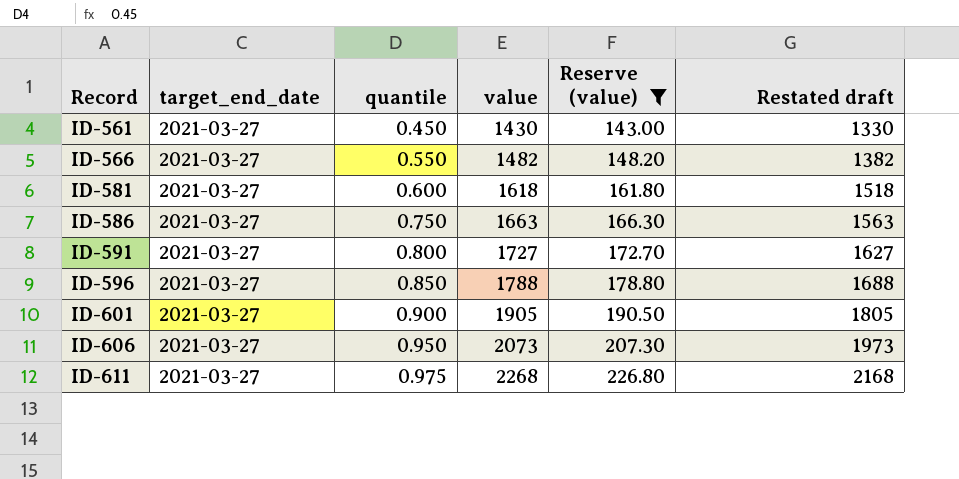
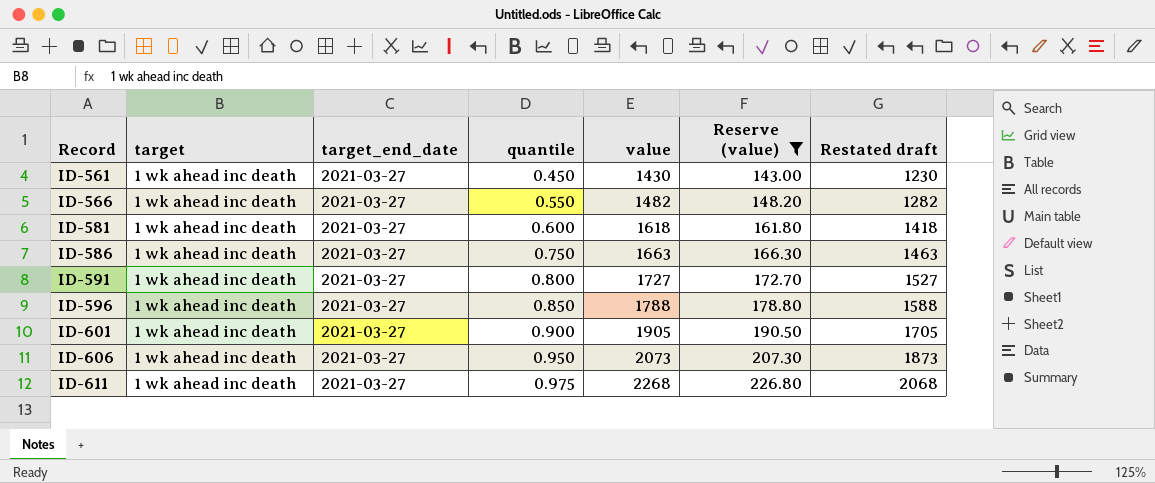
column target | position: none -> 2
column Restated draft | formula: [value] - 100 -> [value] - 200

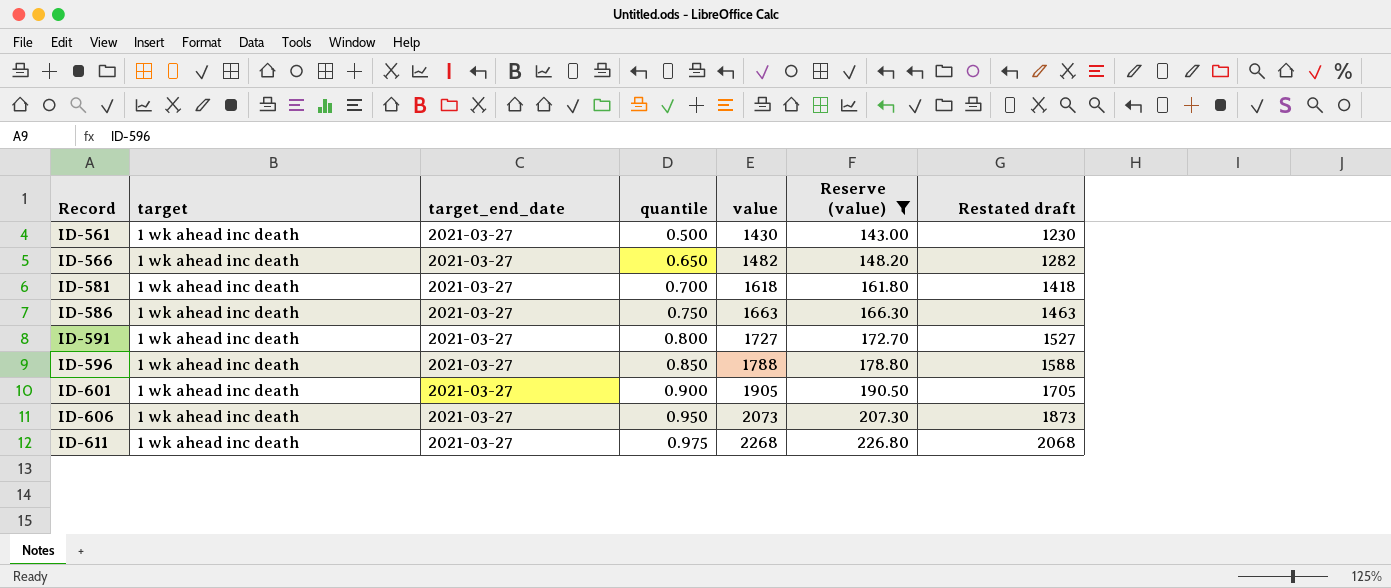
ID-561 | quantile: 0.450 -> 0.500
ID-566 | quantile: 0.550 -> 0.650
ID-581 | quantile: 0.600 -> 0.700

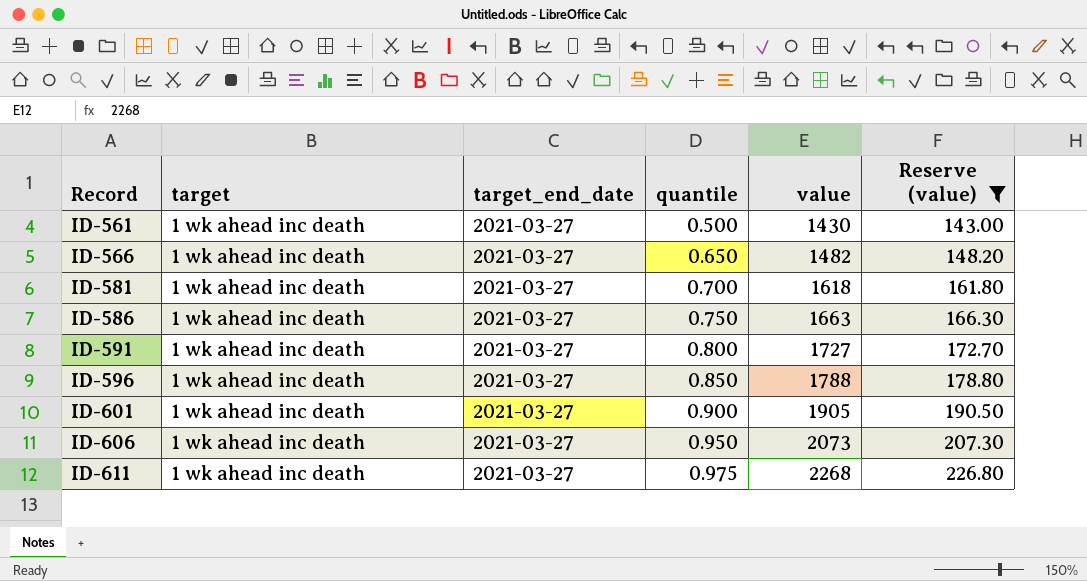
column Restated draft | formula: [value] - 200 -> none

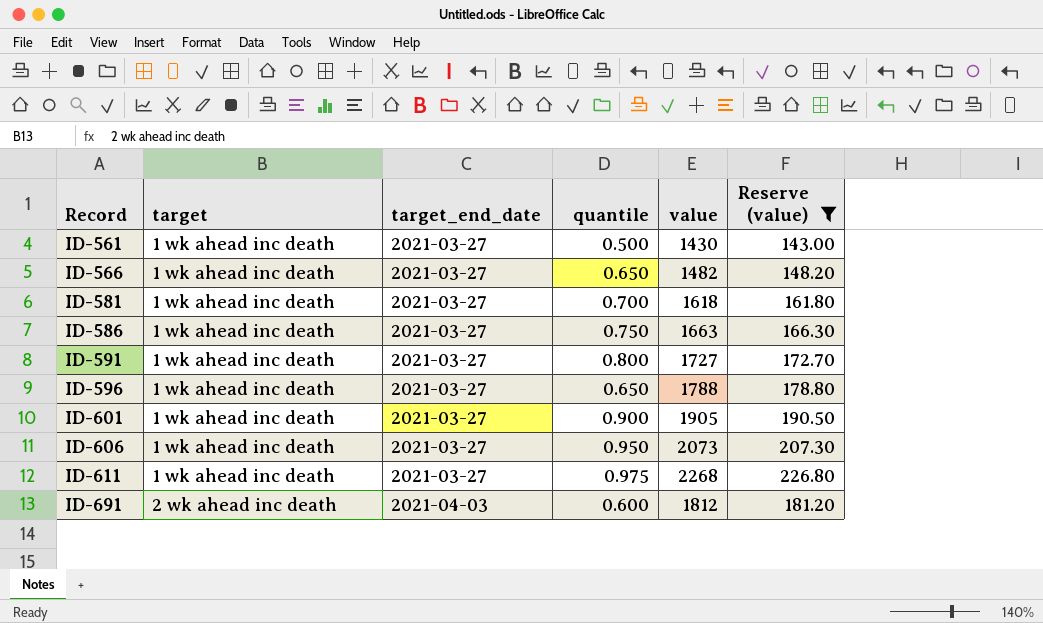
ID-596 | quantile: 0.850 -> 0.650
row ID-691: none -> 2 wk ahead inc death | 2021-04-03 | 0.600 | 1812 | 181.20

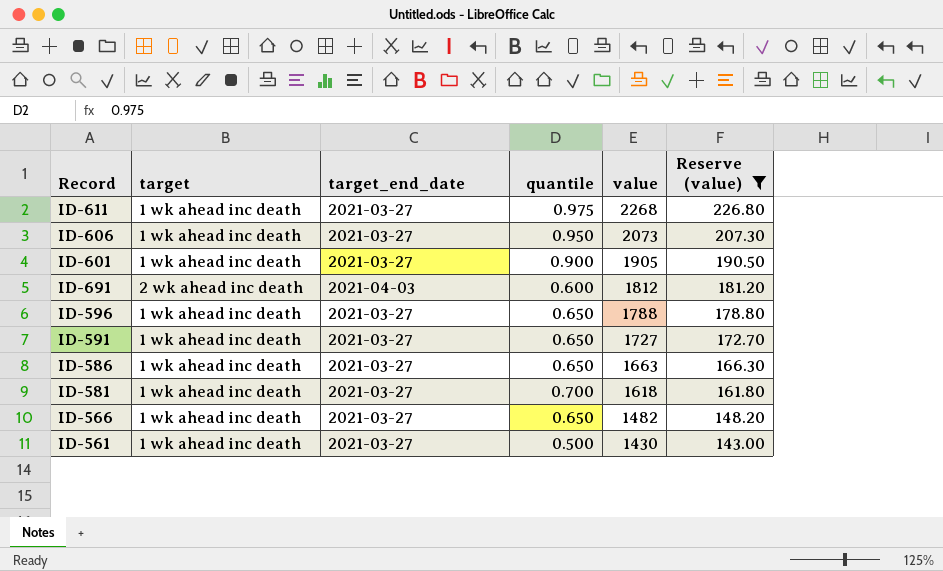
row order: Record ascending -> value descending
ID-591 | quantile: 0.800 -> 0.650
ID-586 | quantile: 0.750 -> 0.650

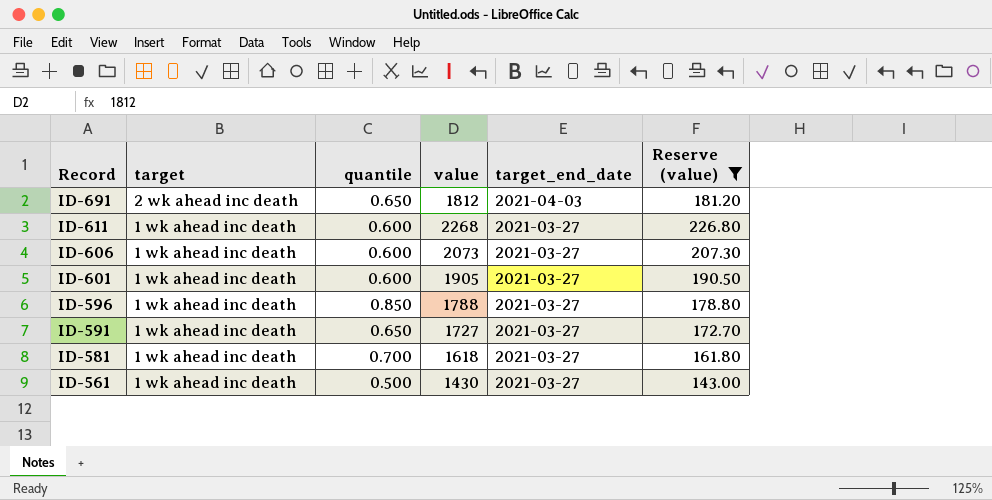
row order: value descending -> Record descending
column target_end_date | position: 3 -> 5
row ID-586: 1 wk ahead inc death | 2021-03-27 | 0.650 | 1663 | 166.30 -> none
row ID-566: 1 wk ahead inc death | 2021-03-27 | 0.650 | 1482 | 148.20 -> none
ID-691 | quantile: 0.600 -> 0.650
ID-611 | quantile: 0.975 -> 0.600
ID-606 | quantile: 0.950 -> 0.600
ID-601 | quantile: 0.900 -> 0.600
ID-596 | quantile: 0.650 -> 0.850

